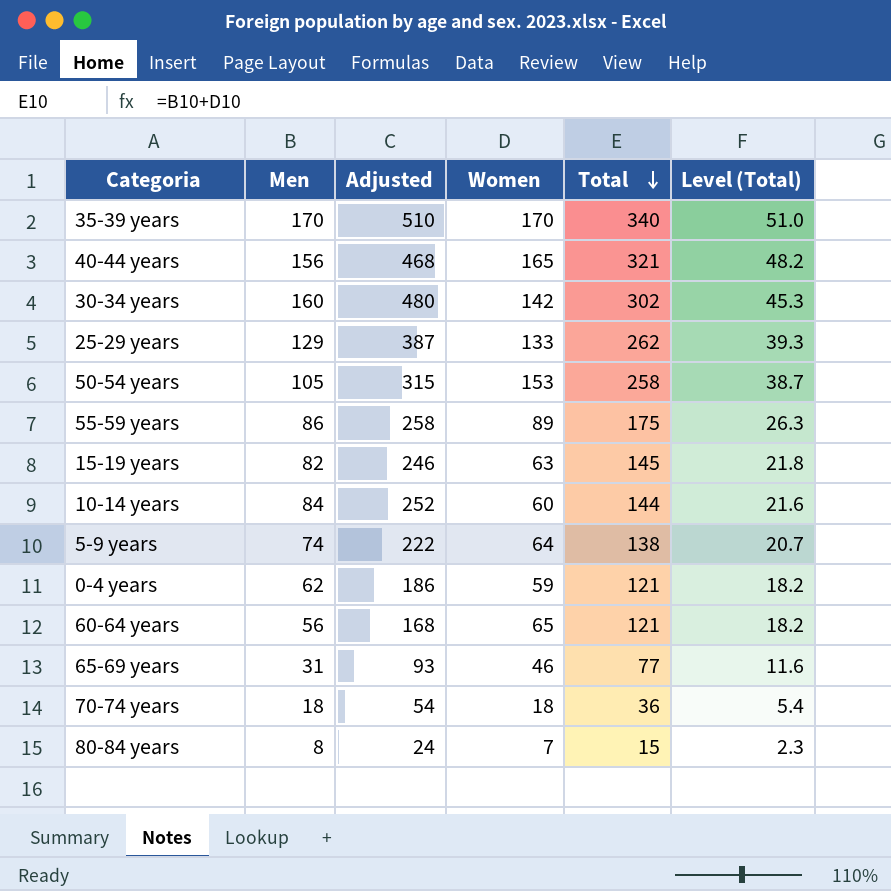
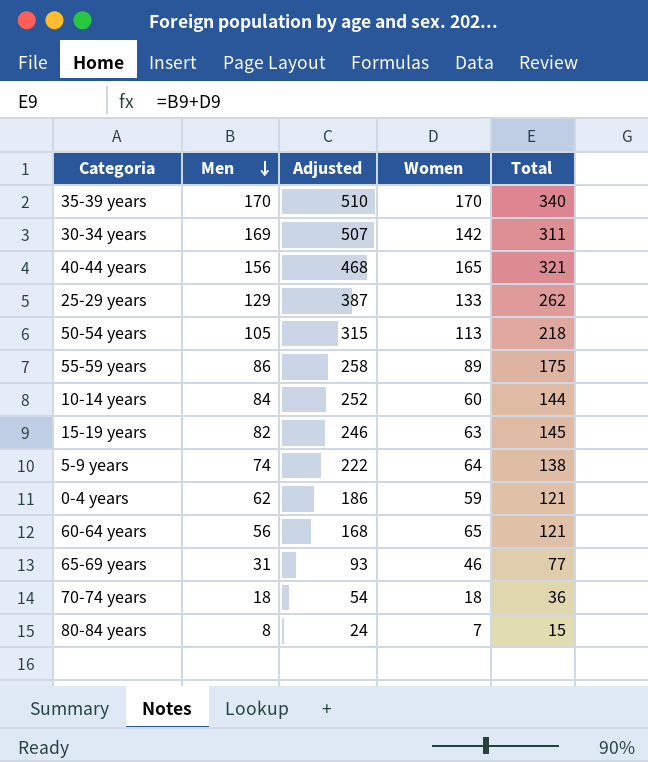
row order: Total descending -> Men descending
column Level (Total) | formula: [Total] * 0.15 -> none
30-34 years | Men: 160 -> 169
30-34 years | Adjusted: 480 -> 507
30-34 years | Total: 302 -> 311
50-54 years | Women: 153 -> 113
50-54 years | Total: 258 -> 218

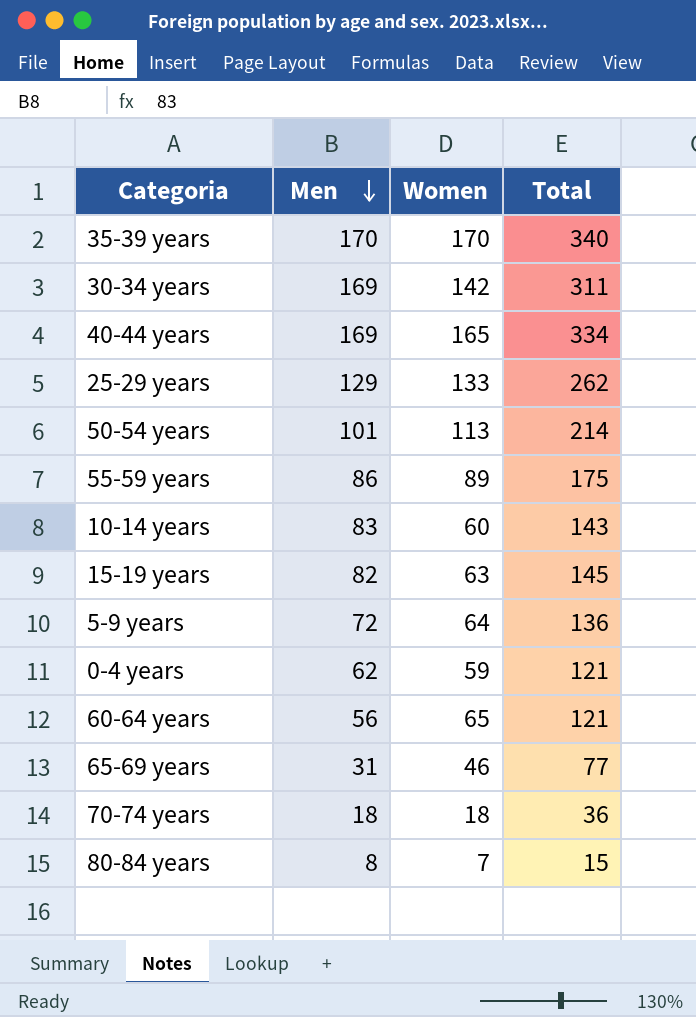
column Adjusted | formula: [Men] * 3 -> none
40-44 years | Men: 156 -> 169
40-44 years | Total: 321 -> 334
50-54 years | Men: 105 -> 101
50-54 years | Total: 218 -> 214
10-14 years | Men: 84 -> 83
10-14 years | Total: 144 -> 143
5-9 years | Men: 74 -> 72
5-9 years | Total: 138 -> 136

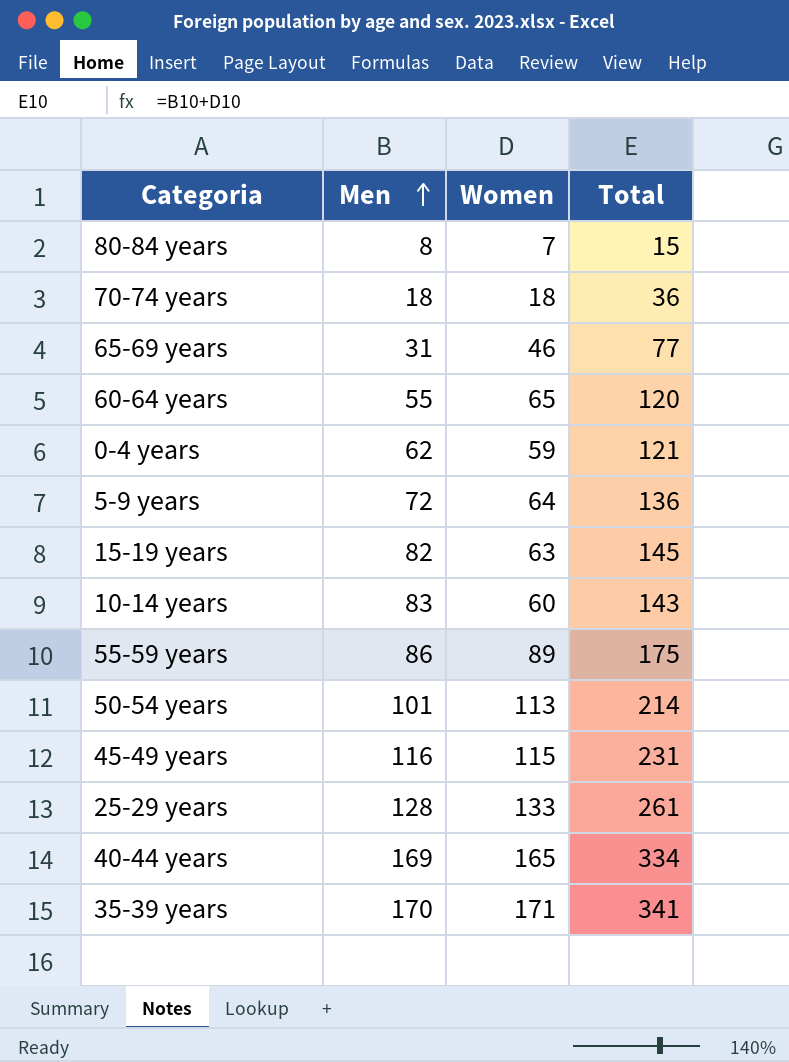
row order: Men descending -> Men ascending
row 30-34 years: 169 | 142 | 311 -> none
60-64 years | Men: 56 -> 55
60-64 years | Total: 121 -> 120
row 45-49 years: none -> 116 | 115 | 231
25-29 years | Men: 129 -> 128
25-29 years | Total: 262 -> 261
35-39 years | Women: 170 -> 171
35-39 years | Total: 340 -> 341

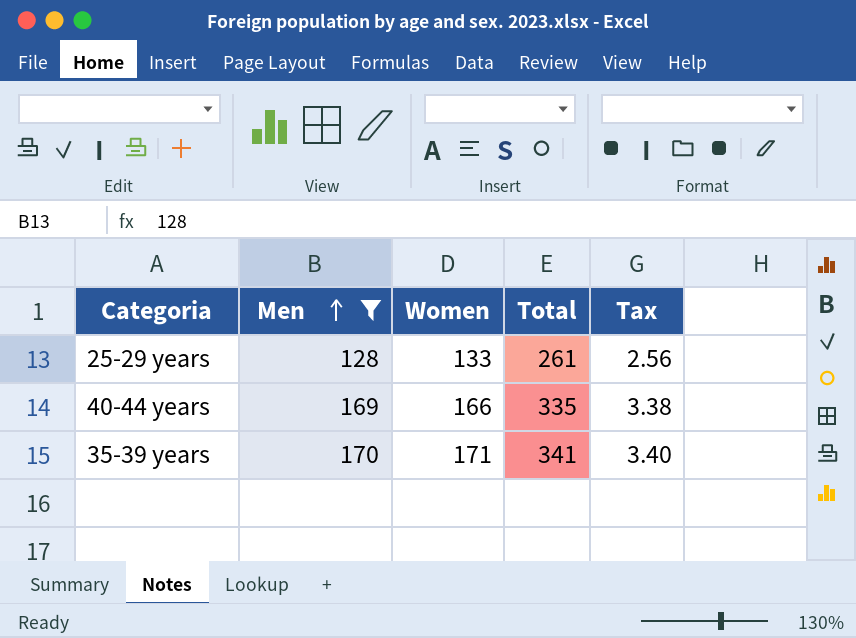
filter: none -> Men >= 128
column Tax | formula: none -> [Men] * 0.02
40-44 years | Women: 165 -> 166
40-44 years | Total: 334 -> 335

